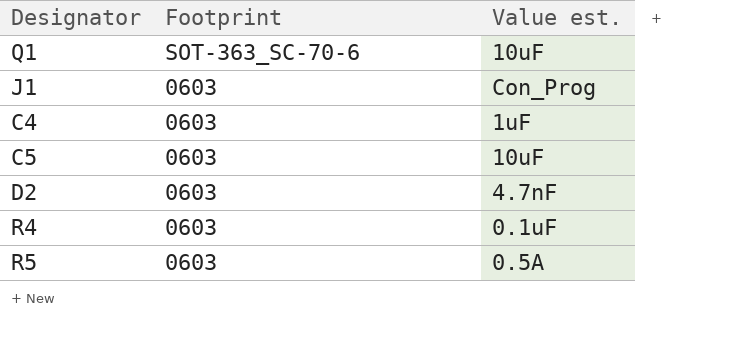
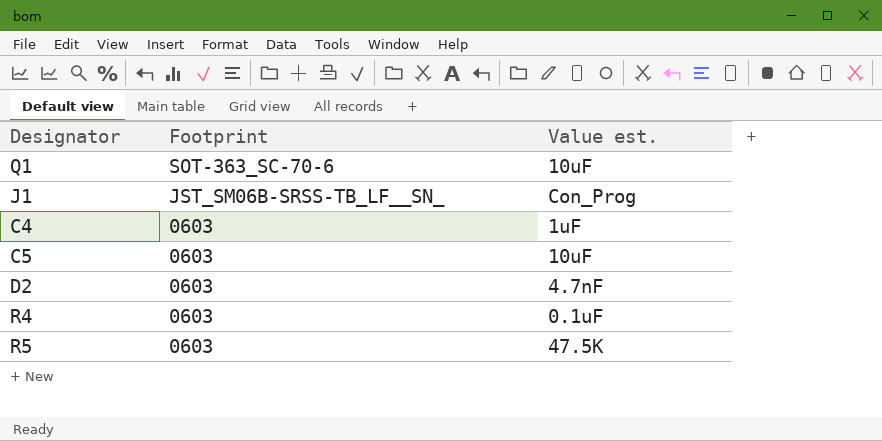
J1 | Footprint: 0603 -> JST_SM06B-SRSS-TB_LF__SN_
R5 | Value est.: 0.5A -> 47.5K

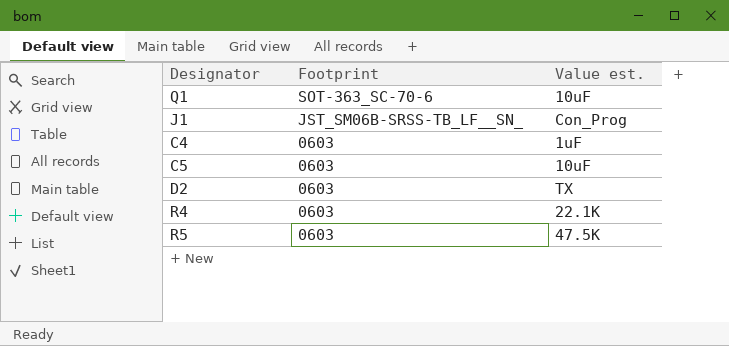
D2 | Value est.: 4.7nF -> TX
R4 | Value est.: 0.1uF -> 22.1K

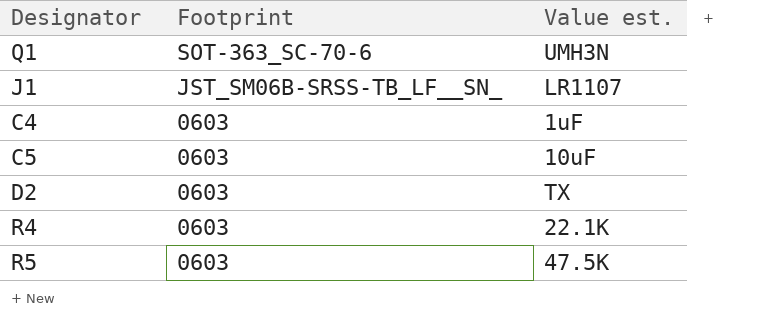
Q1 | Value est.: 10uF -> UMH3N
J1 | Value est.: Con_Prog -> LR1107

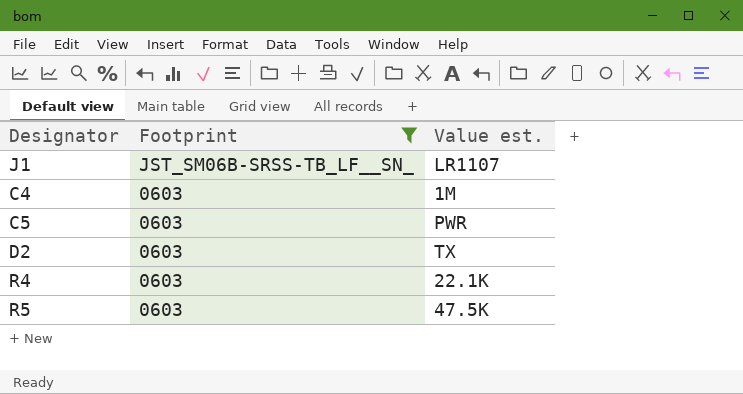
filter: none -> Footprint != SOT-363_SC-70-6
C4 | Value est.: 1uF -> 1M
C5 | Value est.: 10uF -> PWR

